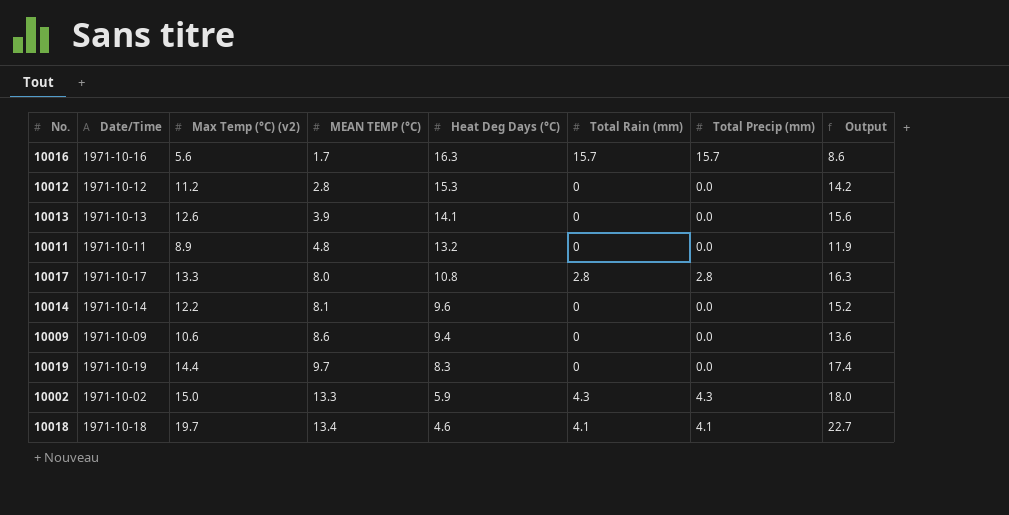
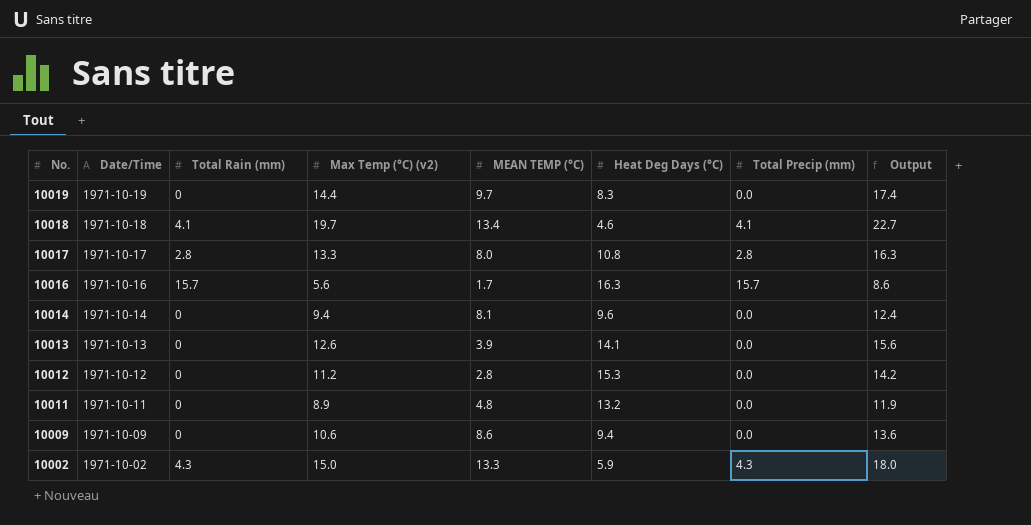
row order: MEAN TEMP (°C) ascending -> No. descending
column Total Rain (mm) | position: 6 -> 3
10014 | Max Temp (°C) (v2): 12.2 -> 9.4
10014 | Output: 15.2 -> 12.4

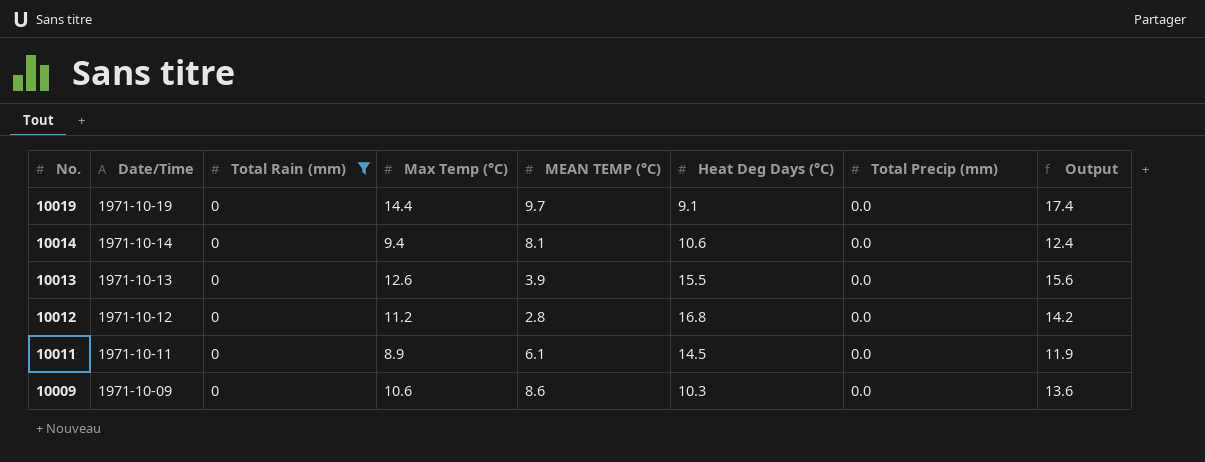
filter: none -> Total Rain (mm) = 0
column name: Max Temp (°C) (v2) -> Max Temp (°C)
10019 | Heat Deg Days (°C): 8.3 -> 9.1
10014 | Heat Deg Days (°C): 9.6 -> 10.6
10013 | Heat Deg Days (°C): 14.1 -> 15.5
10012 | Heat Deg Days (°C): 15.3 -> 16.8
10011 | MEAN TEMP (°C): 4.8 -> 6.1
10011 | Heat Deg Days (°C): 13.2 -> 14.5
10009 | Heat Deg Days (°C): 9.4 -> 10.3

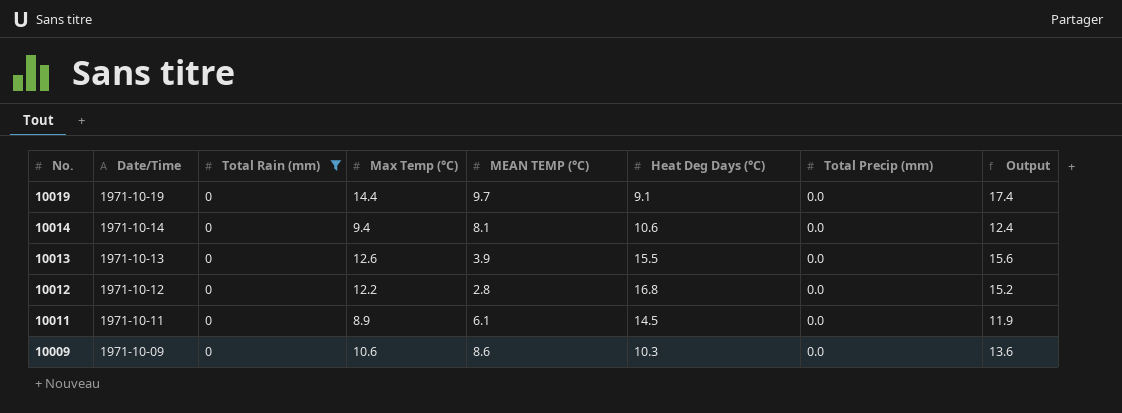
10012 | Max Temp (°C): 11.2 -> 12.2
10012 | Output: 14.2 -> 15.2

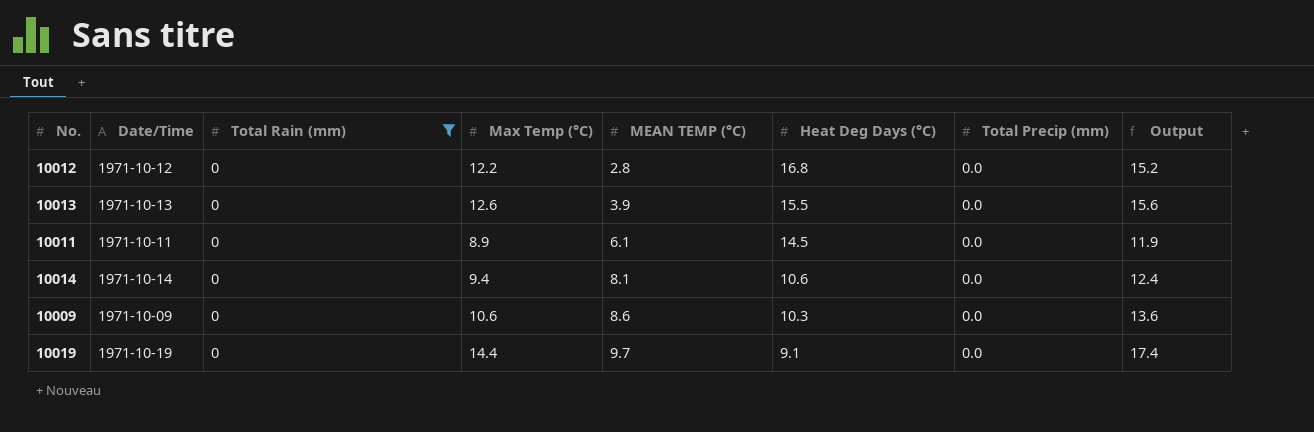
row order: No. descending -> MEAN TEMP (°C) ascending

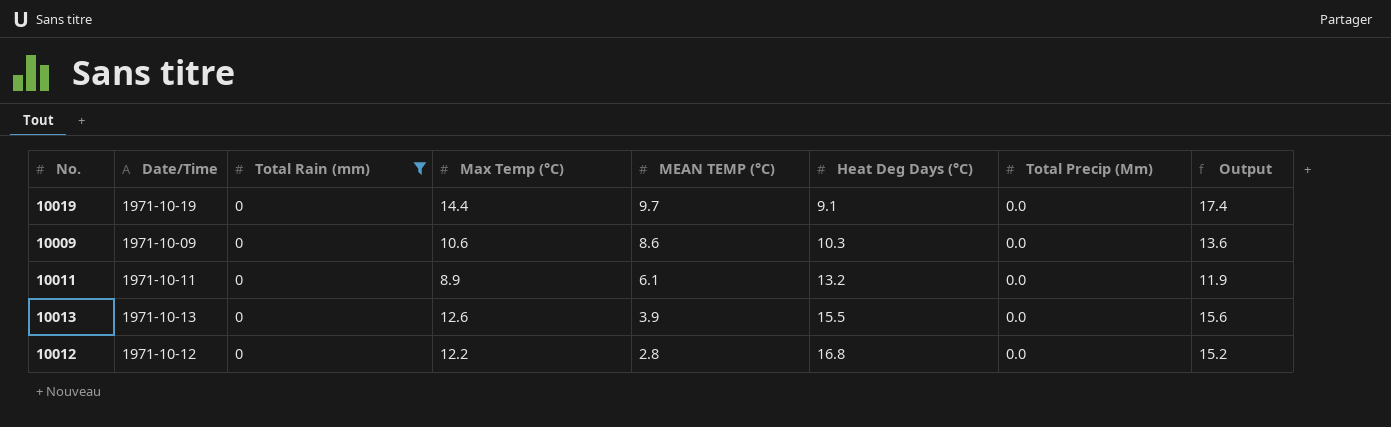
row order: MEAN TEMP (°C) ascending -> MEAN TEMP (°C) descending
column name: Total Precip (mm) -> Total Precip (Mm)
row 10014: 1971-10-14 | 0 | 9.4 | 8.1 | 10.6 | 0.0 | 12.4 -> none
10011 | Heat Deg Days (°C): 14.5 -> 13.2

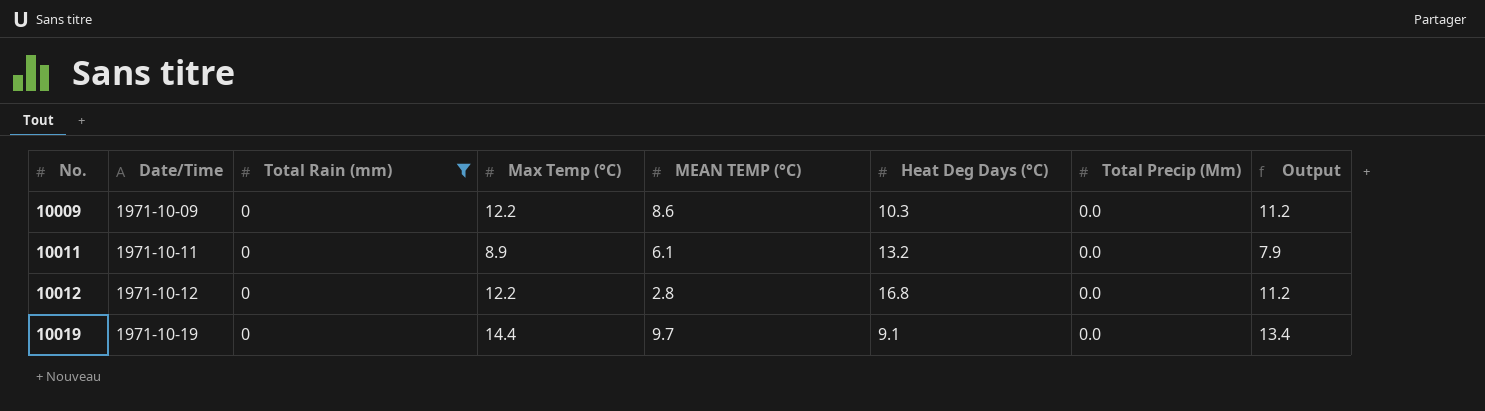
row order: MEAN TEMP (°C) descending -> No. ascending
column Output | formula: [Max Temp (°C)] + 3 -> [Max Temp (°C)] - 1
row 10013: 1971-10-13 | 0 | 12.6 | 3.9 | 15.5 | 0.0 | 15.6 -> none
10009 | Max Temp (°C): 10.6 -> 12.2

